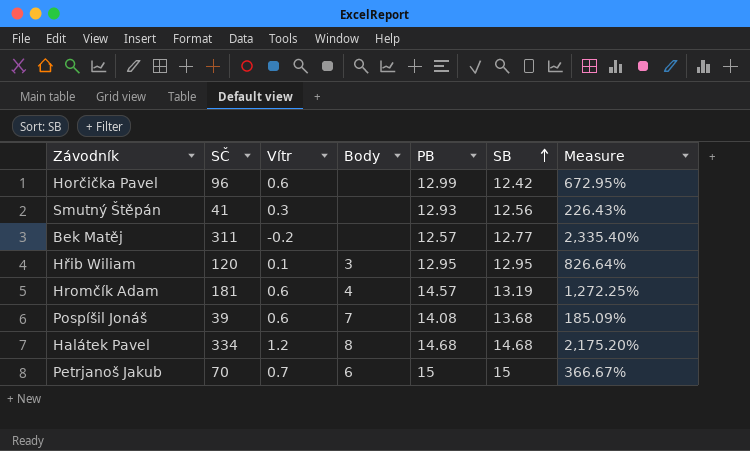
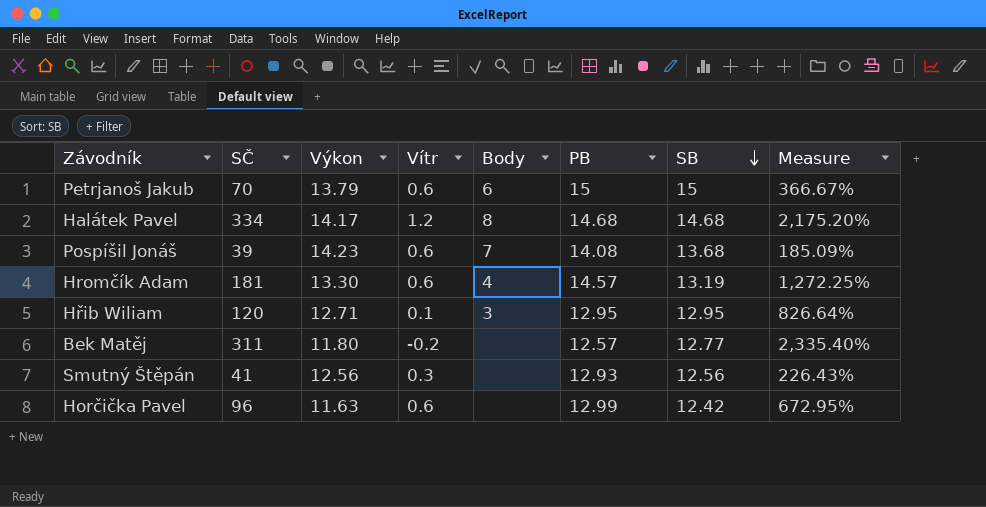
row order: SB ascending -> SB descending
column Výkon | position: none -> 3
Petrjanoš Jakub | Vítr: 0.7 -> 0.6

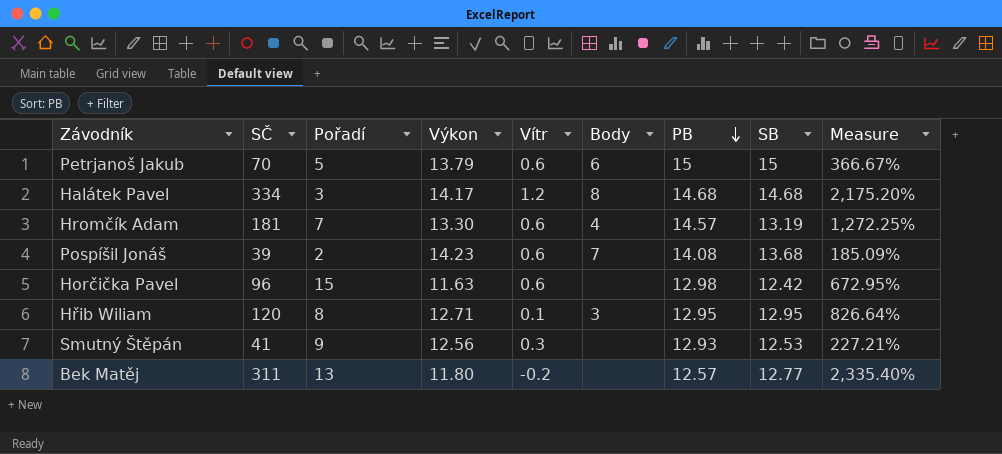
row order: SB descending -> PB descending
column Pořadí | position: none -> 3
Horčička Pavel | PB: 12.99 -> 12.98
Smutný Štěpán | SB: 12.56 -> 12.53
Smutný Štěpán | Measure: 226.43% -> 227.21%

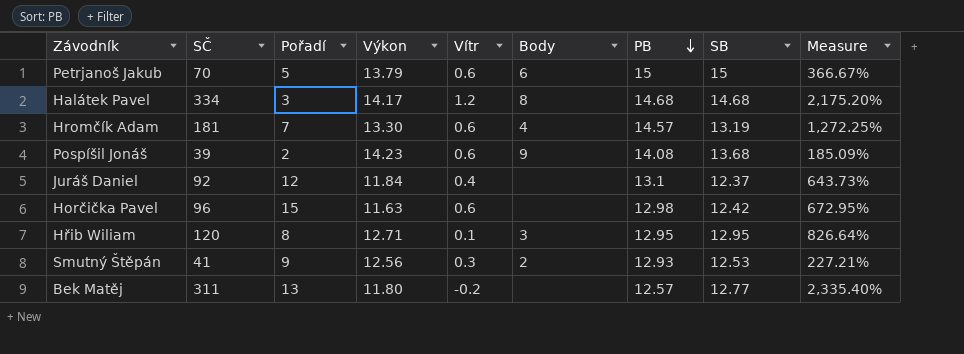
Pospíšil Jonáš | Body: 7 -> 9
row Juráš Daniel: none -> 92 | 12 | 11.84 | 0.4 | none | 13.1 | 12.37 | 643.73%
Smutný Štěpán | Body: none -> 2

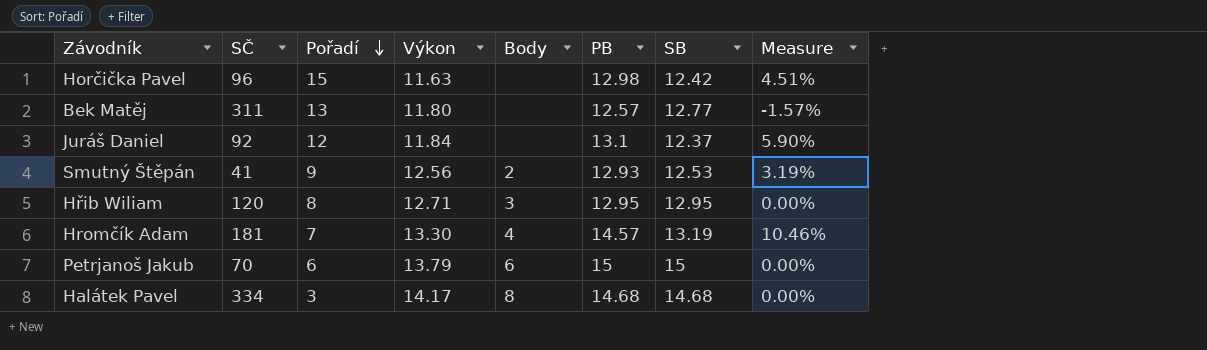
row order: PB descending -> Pořadí descending
column Vítr | position: 5 -> none
column Measure | formula: ([SČ] - [SB]) / [SB] -> ([PB] - [SB]) / [SB]
row Pospíšil Jonáš: 39 | 2 | 14.23 | 0.6 | 9 | 14.08 | 13.68 | 185.09% -> none
Petrjanoš Jakub | Pořadí: 5 -> 6

